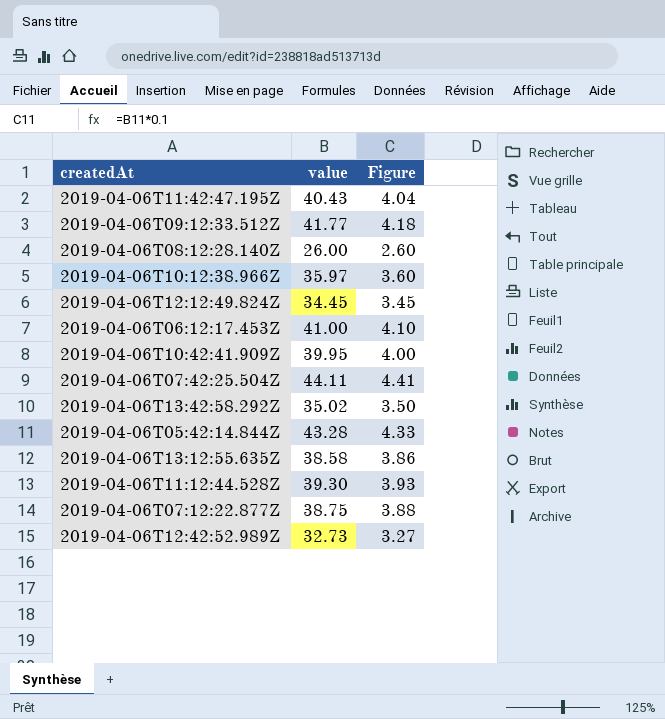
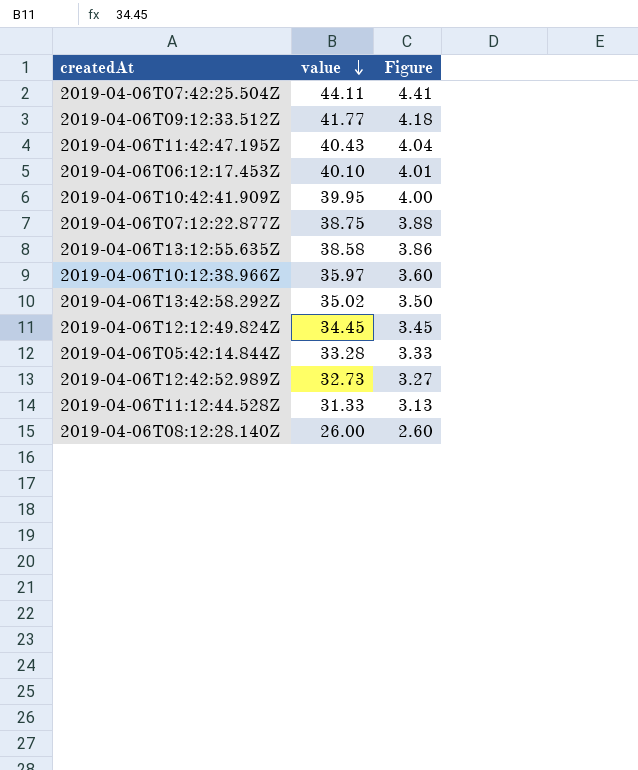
row order: none -> value descending
2019-04-06T06:12:17.453Z | value: 41.00 -> 40.10
2019-04-06T06:12:17.453Z | Figure: 4.10 -> 4.01
2019-04-06T05:42:14.844Z | value: 43.28 -> 33.28
2019-04-06T05:42:14.844Z | Figure: 4.33 -> 3.33
2019-04-06T11:12:44.528Z | value: 39.30 -> 31.33
2019-04-06T11:12:44.528Z | Figure: 3.93 -> 3.13

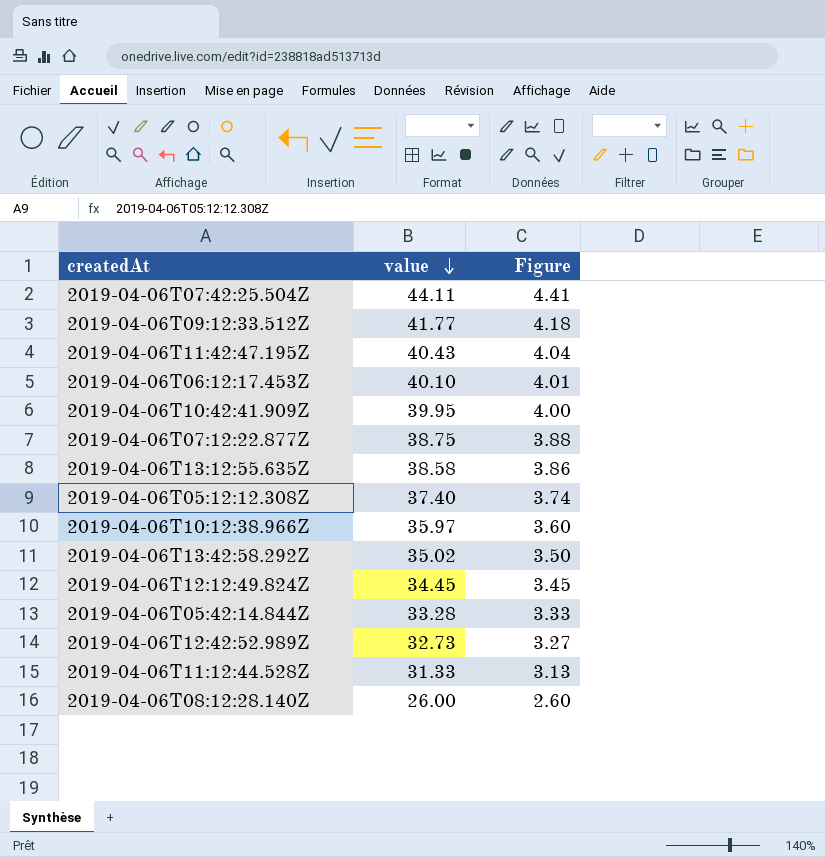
row 2019-04-06T05:12:12.308Z: none -> 37.40 | 3.74

